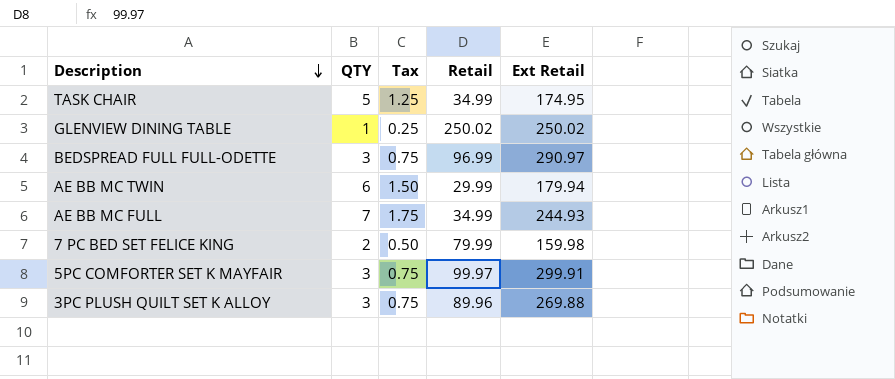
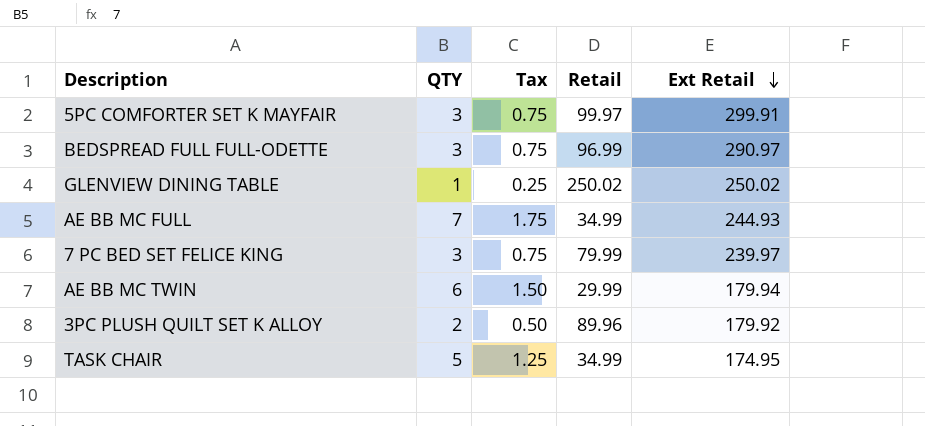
row order: Description descending -> Ext Retail descending
7 PC BED SET FELICE KING | QTY: 2 -> 3
7 PC BED SET FELICE KING | Tax: 0.50 -> 0.75
7 PC BED SET FELICE KING | Ext Retail: 159.98 -> 239.97
3PC PLUSH QUILT SET K ALLOY | QTY: 3 -> 2
3PC PLUSH QUILT SET K ALLOY | Tax: 0.75 -> 0.50
3PC PLUSH QUILT SET K ALLOY | Ext Retail: 269.88 -> 179.92

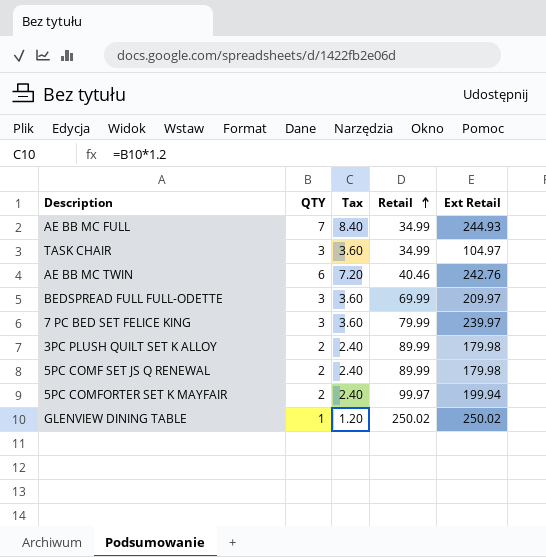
row order: Ext Retail descending -> Retail ascending
column Tax | formula: [QTY] * 0.25 -> [QTY] * 1.2
TASK CHAIR | QTY: 5 -> 3
TASK CHAIR | Ext Retail: 174.95 -> 104.97
AE BB MC TWIN | Retail: 29.99 -> 40.46
AE BB MC TWIN | Ext Retail: 179.94 -> 242.76
BEDSPREAD FULL FULL-ODETTE | Retail: 96.99 -> 69.99
BEDSPREAD FULL FULL-ODETTE | Ext Retail: 290.97 -> 209.97
3PC PLUSH QUILT SET K ALLOY | Retail: 89.96 -> 89.99
3PC PLUSH QUILT SET K ALLOY | Ext Retail: 179.92 -> 179.98
row 5PC COMF SET JS Q RENEWAL: none -> 2 | 2.40 | 89.99 | 179.98
5PC COMFORTER SET K MAYFAIR | QTY: 3 -> 2
5PC COMFORTER SET K MAYFAIR | Ext Retail: 299.91 -> 199.94

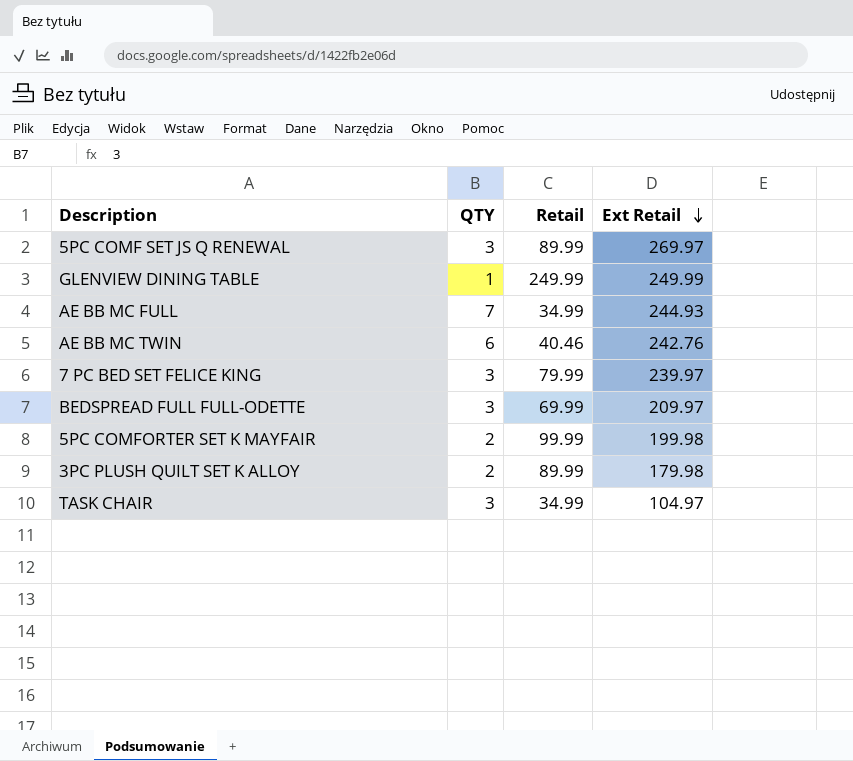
row order: Retail ascending -> Ext Retail descending
column Tax | formula: [QTY] * 1.2 -> none
5PC COMF SET JS Q RENEWAL | QTY: 2 -> 3
5PC COMF SET JS Q RENEWAL | Ext Retail: 179.98 -> 269.97
GLENVIEW DINING TABLE | Retail: 250.02 -> 249.99
GLENVIEW DINING TABLE | Ext Retail: 250.02 -> 249.99
5PC COMFORTER SET K MAYFAIR | Retail: 99.97 -> 99.99
5PC COMFORTER SET K MAYFAIR | Ext Retail: 199.94 -> 199.98

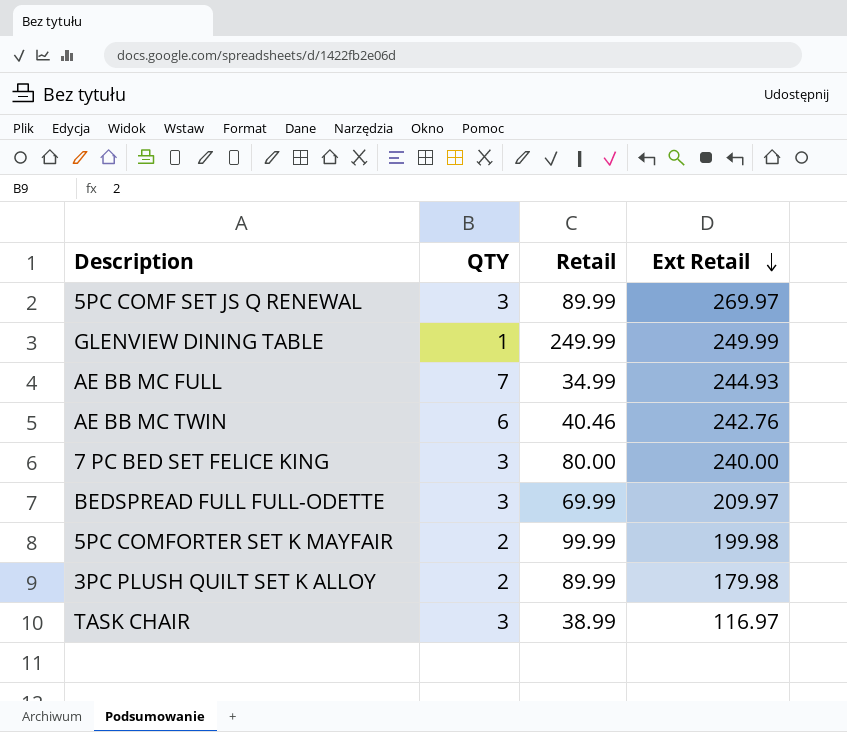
7 PC BED SET FELICE KING | Retail: 79.99 -> 80.00
7 PC BED SET FELICE KING | Ext Retail: 239.97 -> 240.00
TASK CHAIR | Retail: 34.99 -> 38.99
TASK CHAIR | Ext Retail: 104.97 -> 116.97

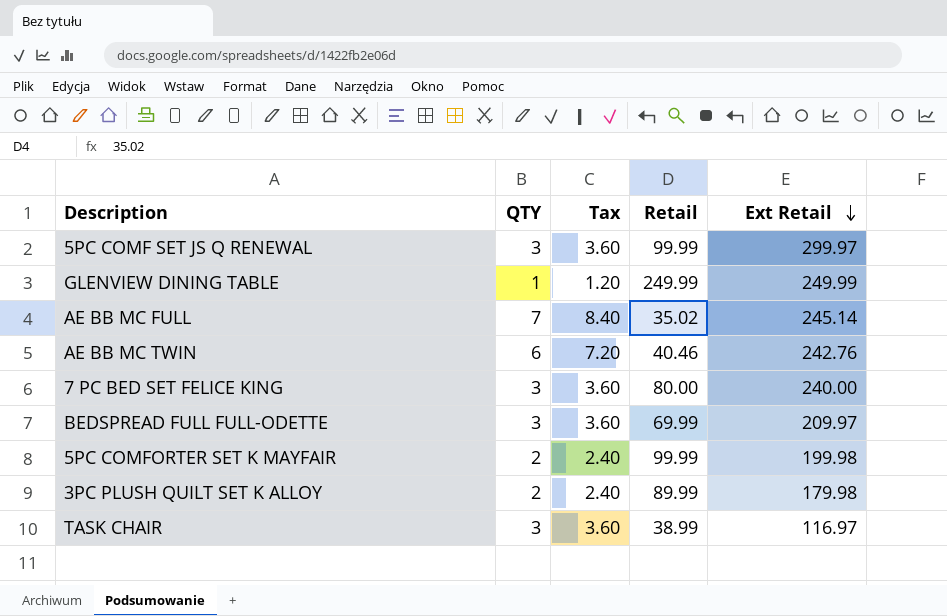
column Tax | formula: none -> [QTY] * 1.2
5PC COMF SET JS Q RENEWAL | Retail: 89.99 -> 99.99
5PC COMF SET JS Q RENEWAL | Ext Retail: 269.97 -> 299.97
AE BB MC FULL | Retail: 34.99 -> 35.02
AE BB MC FULL | Ext Retail: 244.93 -> 245.14

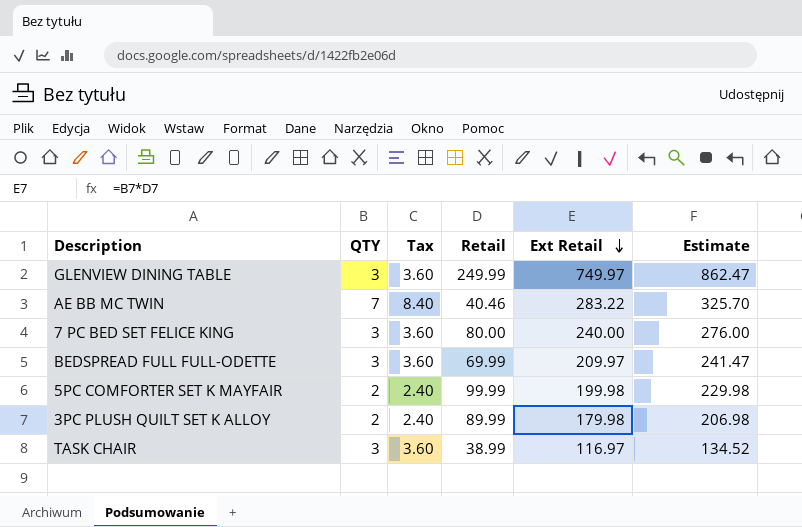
column Estimate | formula: none -> [Ext Retail] * 1.15
row 5PC COMF SET JS Q RENEWAL: 3 | 3.60 | 99.99 | 299.97 -> none
row AE BB MC FULL: 7 | 8.40 | 35.02 | 245.14 -> none
GLENVIEW DINING TABLE | QTY: 1 -> 3
GLENVIEW DINING TABLE | Tax: 1.20 -> 3.60
GLENVIEW DINING TABLE | Ext Retail: 249.99 -> 749.97
AE BB MC TWIN | QTY: 6 -> 7
AE BB MC TWIN | Tax: 7.20 -> 8.40
AE BB MC TWIN | Ext Retail: 242.76 -> 283.22

